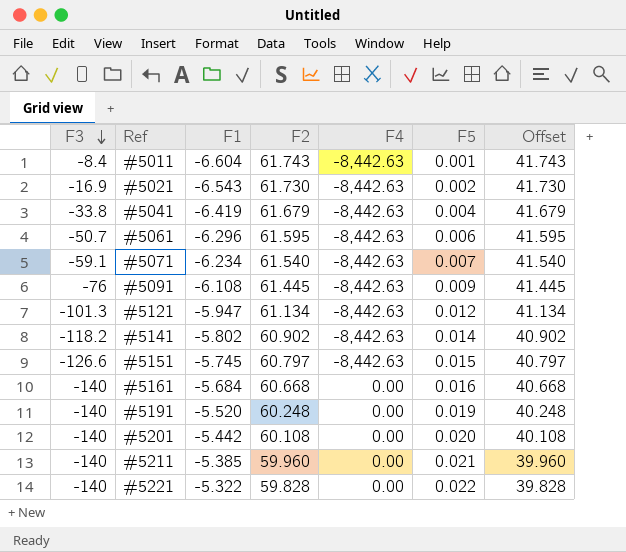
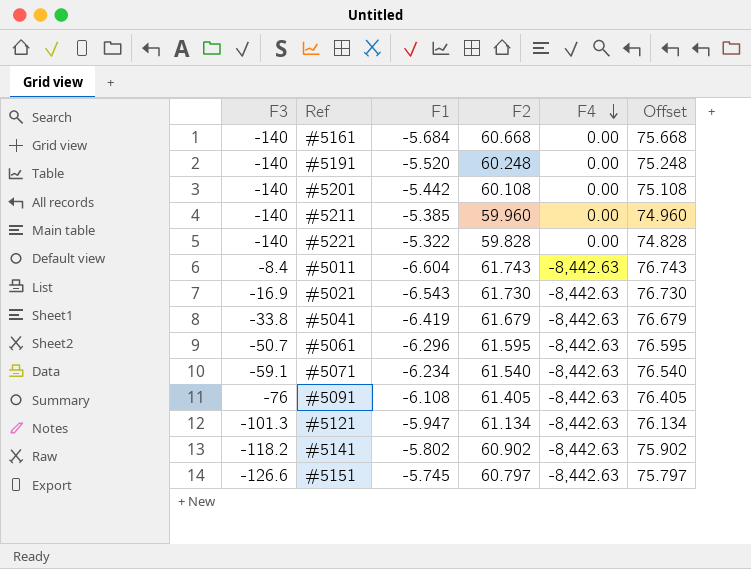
row order: F3 descending -> F4 descending
column F5 | position: 6 -> none
column Offset | formula: [F2] - 20 -> [F2] + 15
#5091 | F2: 61.445 -> 61.405

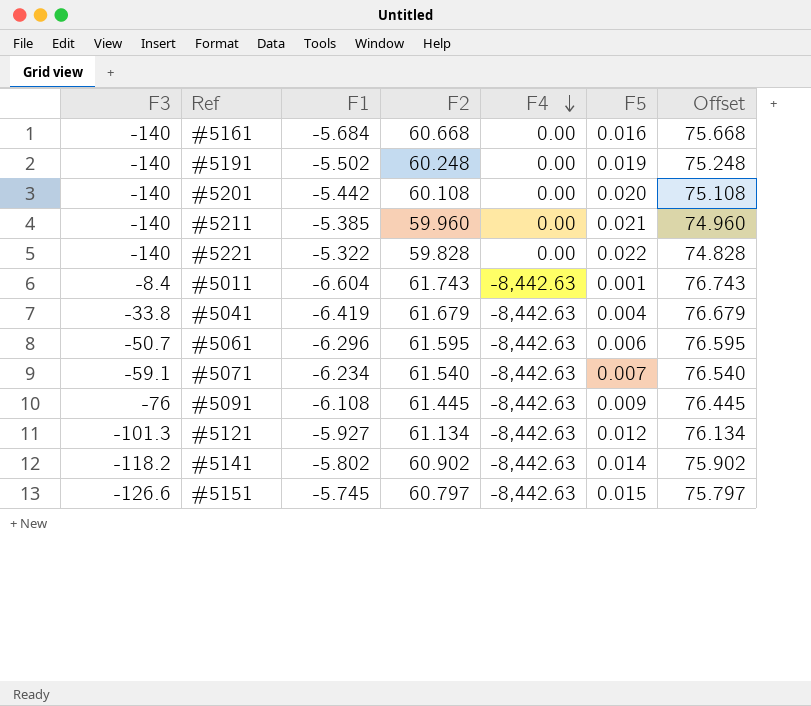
column F5 | position: none -> 6
row #5021: -16.9 | -6.543 | 61.730 | -8,442.63 | 76.730 -> none
#5191 | F1: -5.520 -> -5.502
#5091 | F2: 61.405 -> 61.445
#5091 | Offset: 76.405 -> 76.445
#5121 | F1: -5.947 -> -5.927

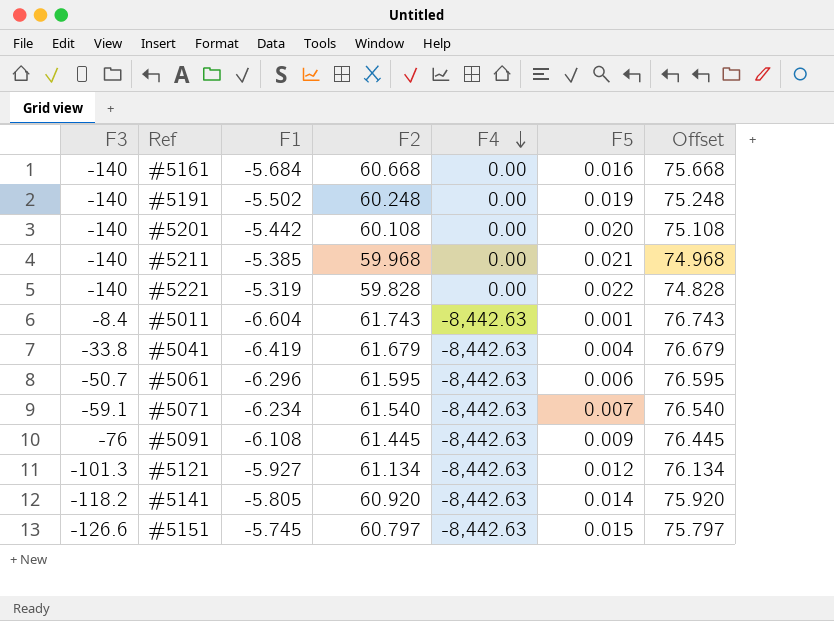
#5211 | F2: 59.960 -> 59.968
#5211 | Offset: 74.960 -> 74.968
#5221 | F1: -5.322 -> -5.319
#5141 | F1: -5.802 -> -5.805
#5141 | F2: 60.902 -> 60.920
#5141 | Offset: 75.902 -> 75.920

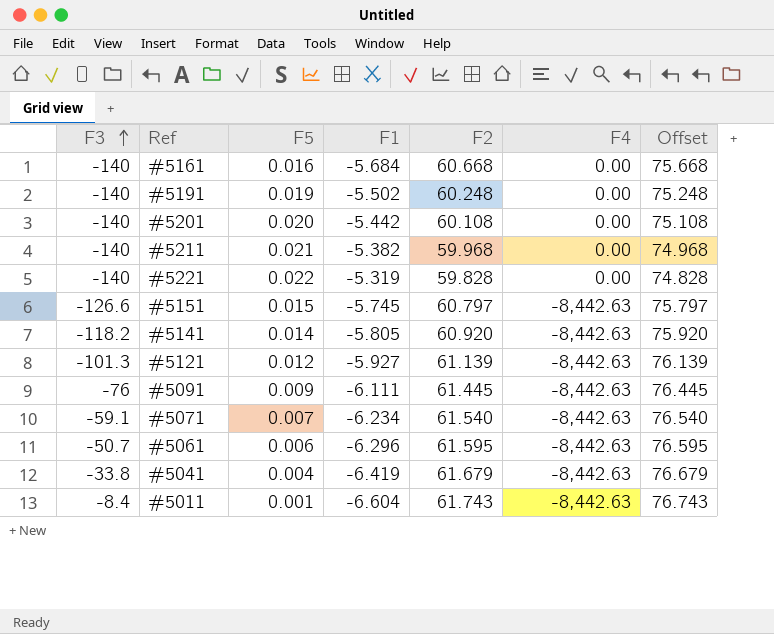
row order: F4 descending -> F3 ascending
column F5 | position: 6 -> 3
#5211 | F1: -5.385 -> -5.382
#5121 | F2: 61.134 -> 61.139
#5121 | Offset: 76.134 -> 76.139
#5091 | F1: -6.108 -> -6.111

